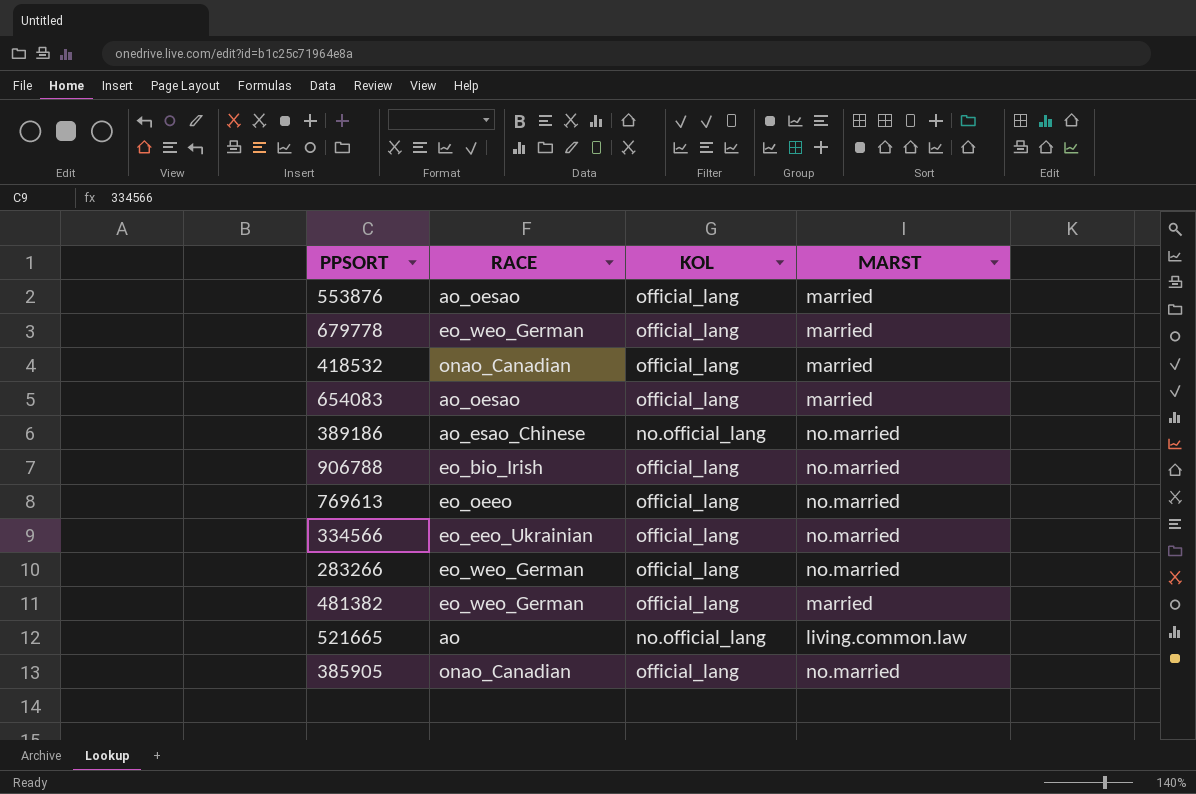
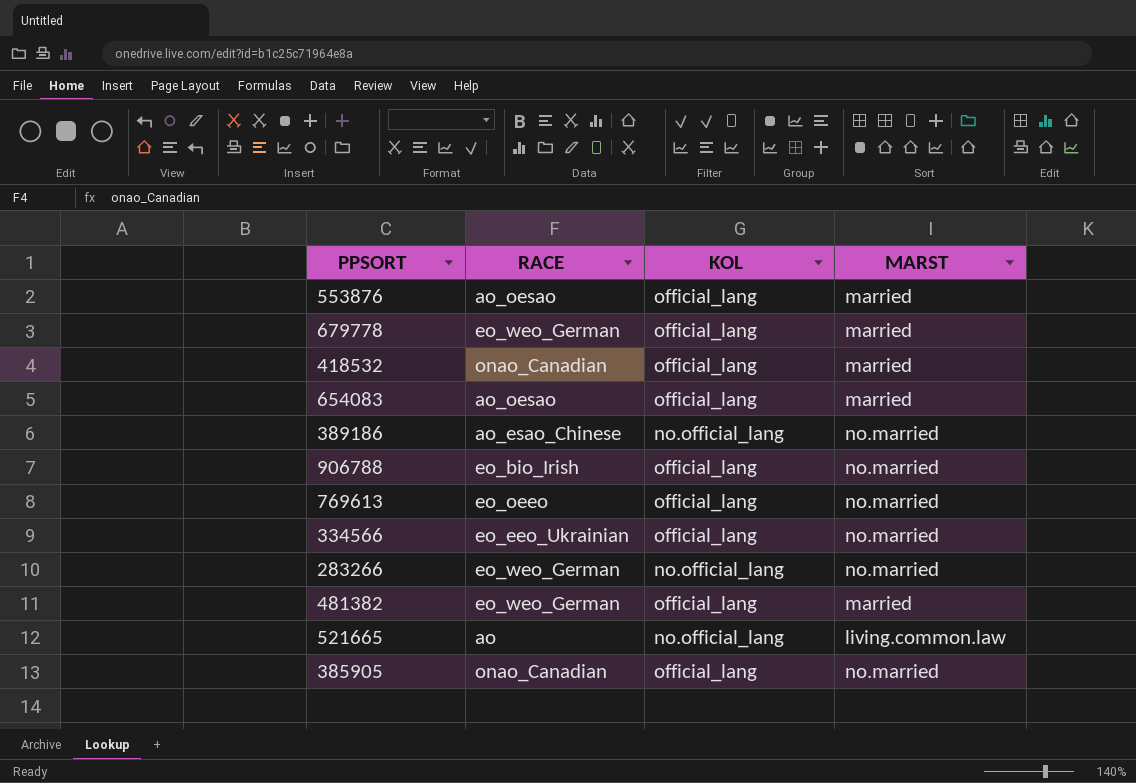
283266 | KOL: official_lang -> no.official_lang

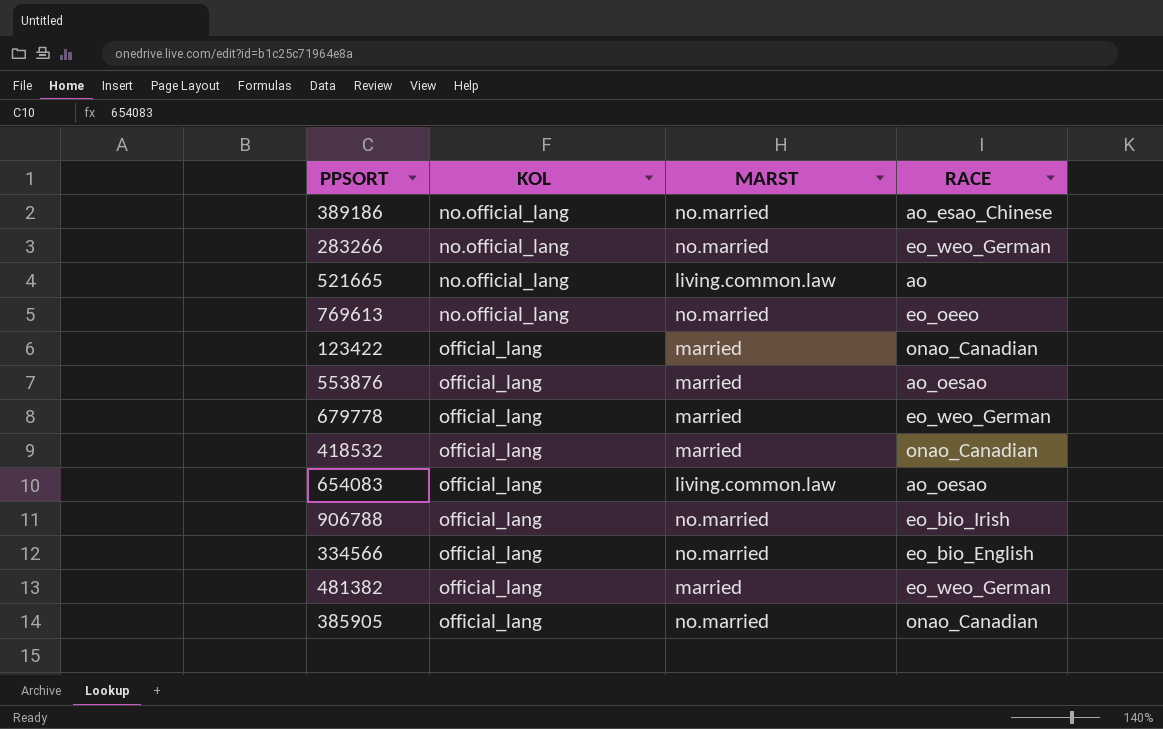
row order: none -> KOL ascending
column RACE | position: 2 -> 4
769613 | KOL: official_lang -> no.official_lang
row 123422: none -> official_lang | married | onao_Canadian
654083 | MARST: married -> living.common.law
334566 | RACE: eo_eeo_Ukrainian -> eo_bio_English

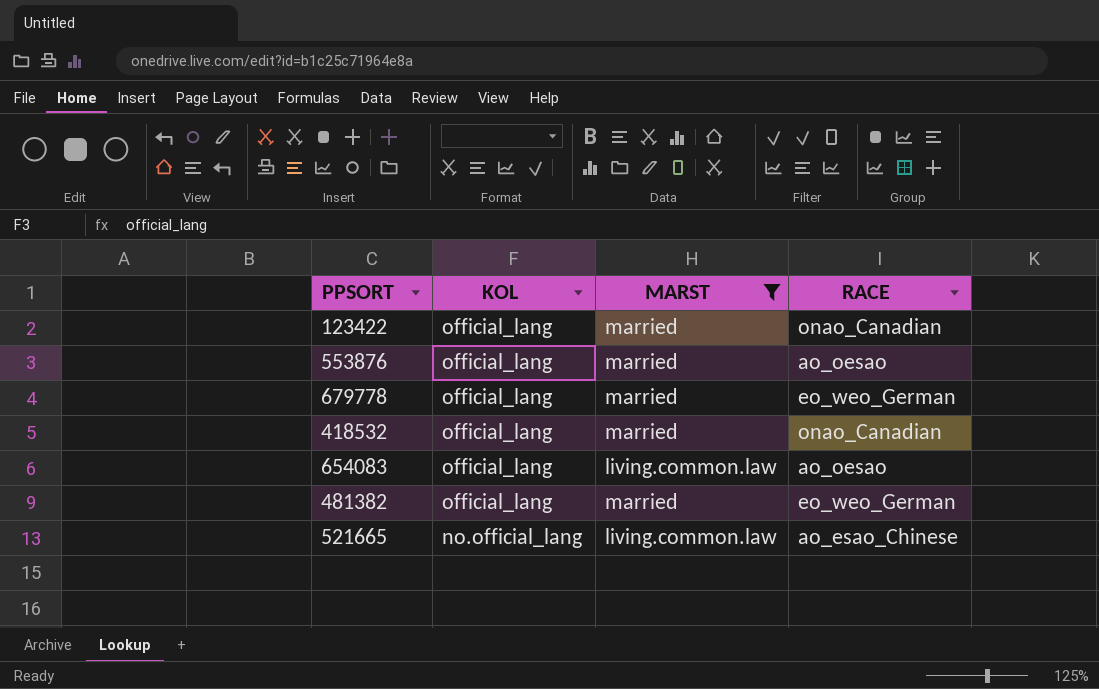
filter: none -> MARST != no.married
row order: KOL ascending -> KOL descending
521665 | RACE: ao -> ao_esao_Chinese

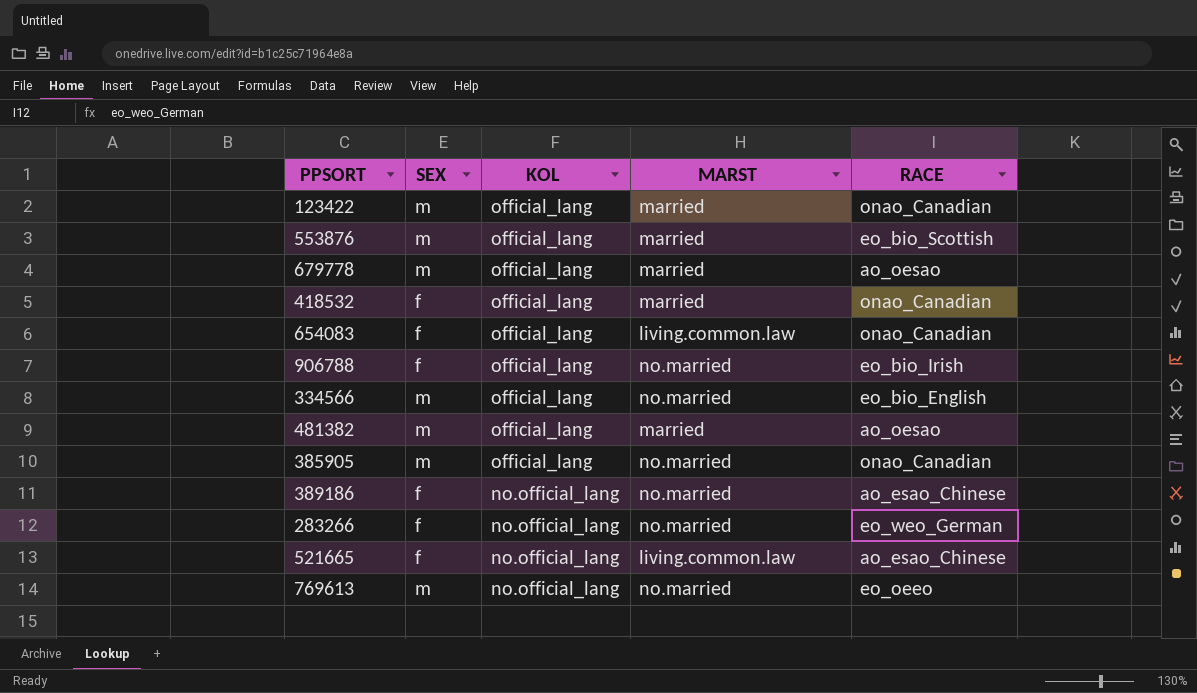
filter: MARST != no.married -> none
column SEX | position: none -> 2
553876 | RACE: ao_oesao -> eo_bio_Scottish
679778 | RACE: eo_weo_German -> ao_oesao
654083 | RACE: ao_oesao -> onao_Canadian
481382 | RACE: eo_weo_German -> ao_oesao

